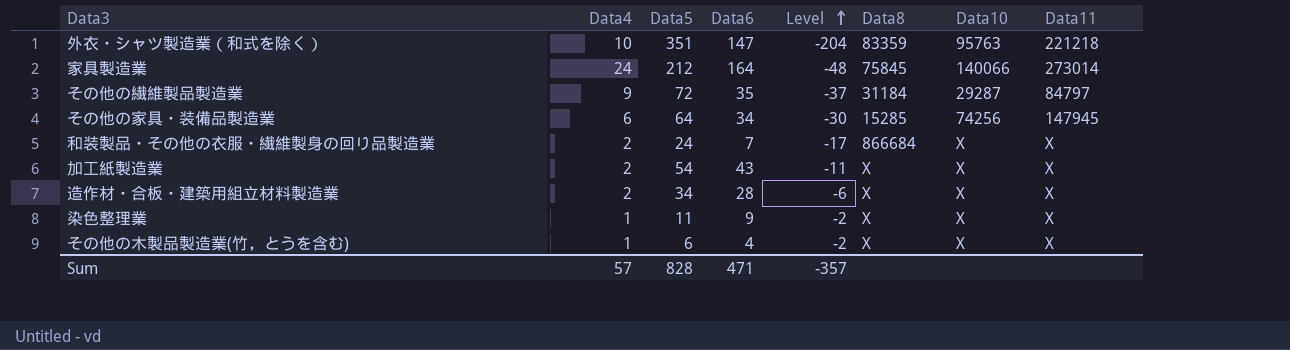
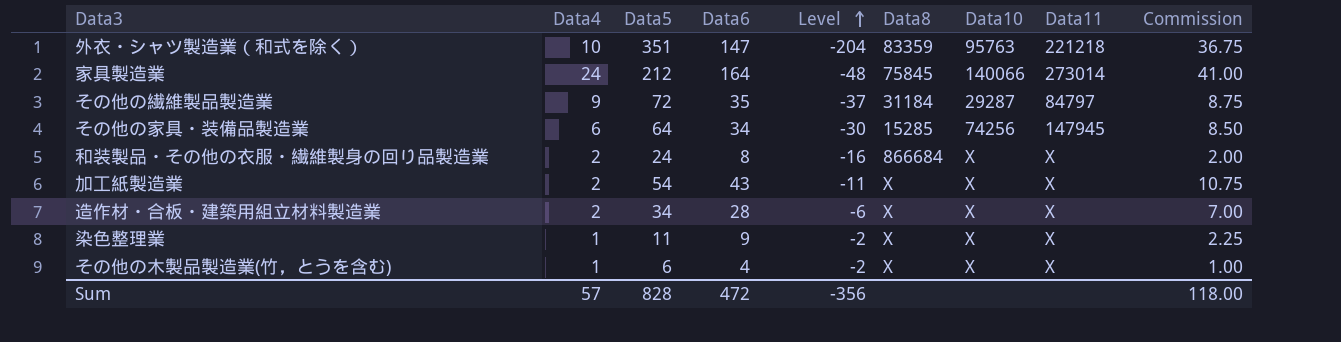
column Commission | formula: none -> [Data6] * 0.25
和装製品・その他の衣服・繊維製身の回り品製造業 | Data6: 7 -> 8
和装製品・その他の衣服・繊維製身の回り品製造業 | Level: -17 -> -16
Sum | Data6: 471 -> 472
Sum | Level: -357 -> -356

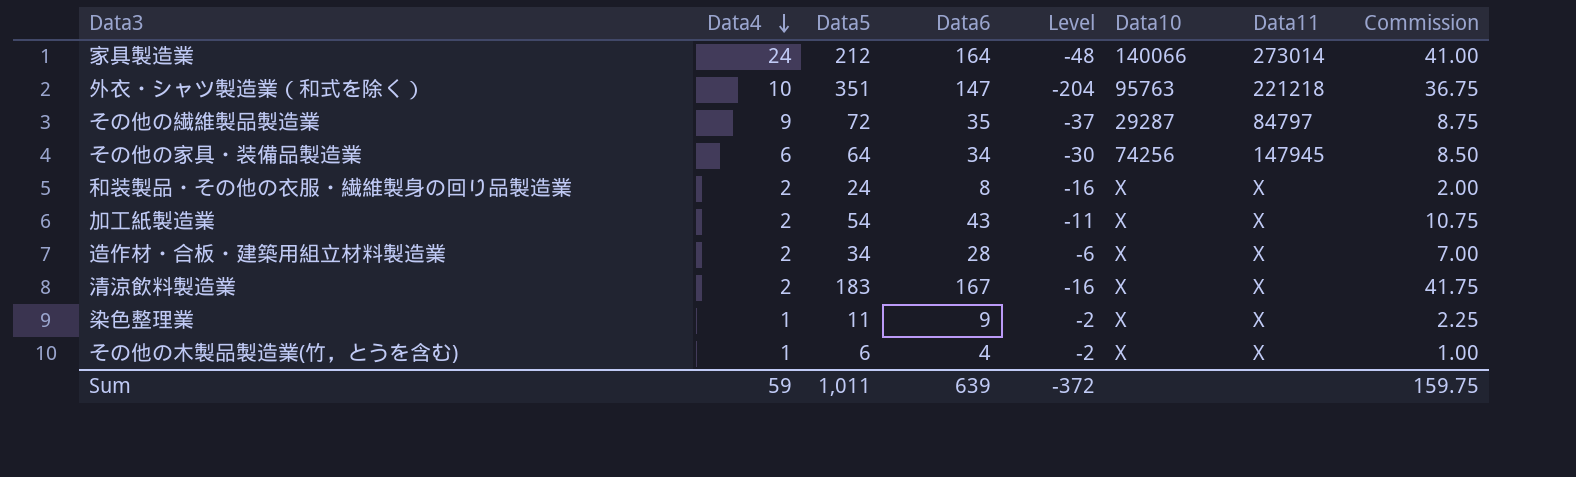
row order: Level ascending -> Data4 descending
column Data8 | position: 6 -> none
row 清涼飲料製造業: none -> 2 | 183 | 167 | -16 | X | X | 41.75
Sum | Data4: 57 -> 59
Sum | Data5: 828 -> 1,011
Sum | Data6: 472 -> 639
Sum | Level: -356 -> -372
Sum | Commission: 118.00 -> 159.75

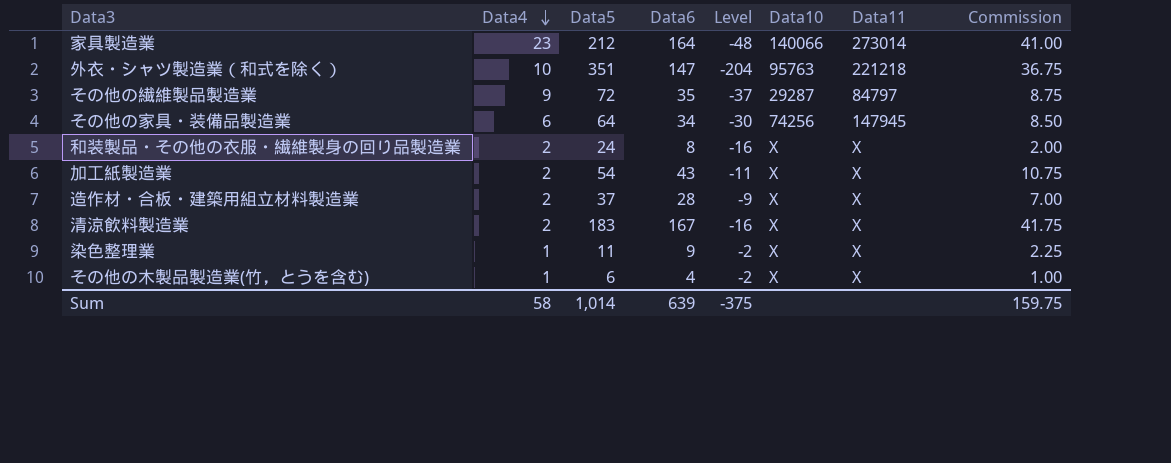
家具製造業 | Data4: 24 -> 23
造作材・合板・建築用組立材料製造業 | Data5: 34 -> 37
造作材・合板・建築用組立材料製造業 | Level: -6 -> -9
Sum | Data4: 59 -> 58
Sum | Data5: 1,011 -> 1,014
Sum | Level: -372 -> -375

